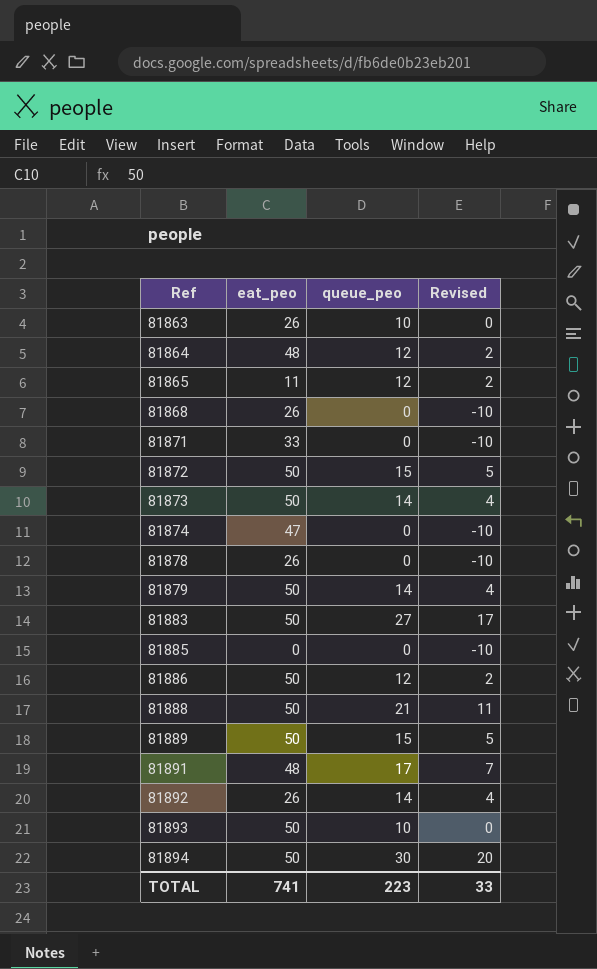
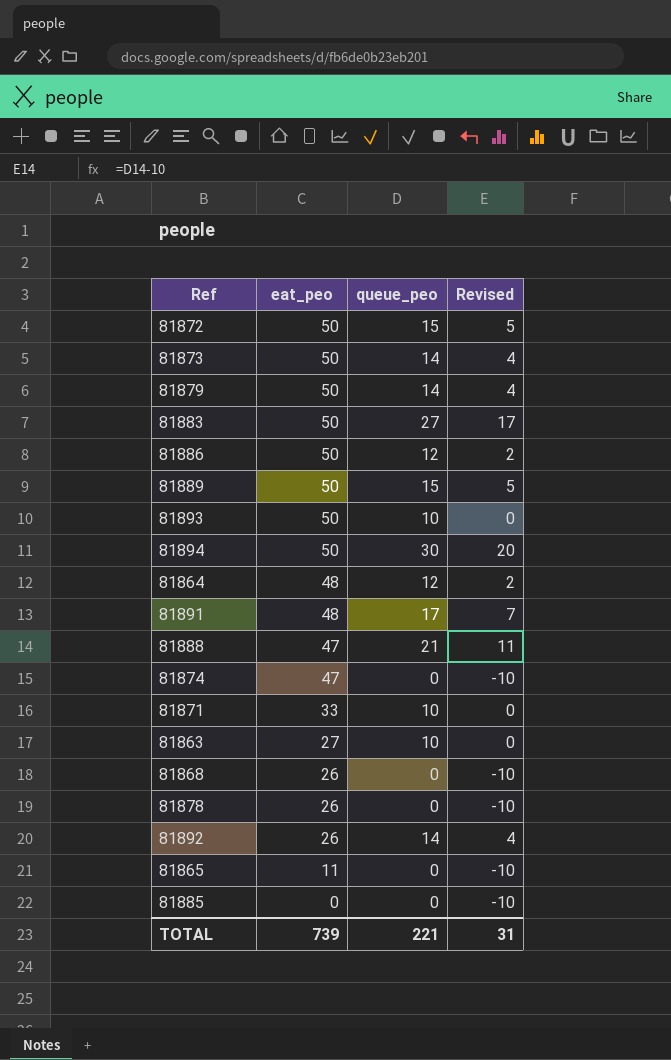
row order: Ref ascending -> eat_peo descending
81888 | eat_peo: 50 -> 47
81871 | queue_peo: 0 -> 10
81871 | Revised: -10 -> 0
81863 | eat_peo: 26 -> 27
81865 | queue_peo: 12 -> 0
81865 | Revised: 2 -> -10
TOTAL | eat_peo: 741 -> 739
TOTAL | queue_peo: 223 -> 221
TOTAL | Revised: 33 -> 31

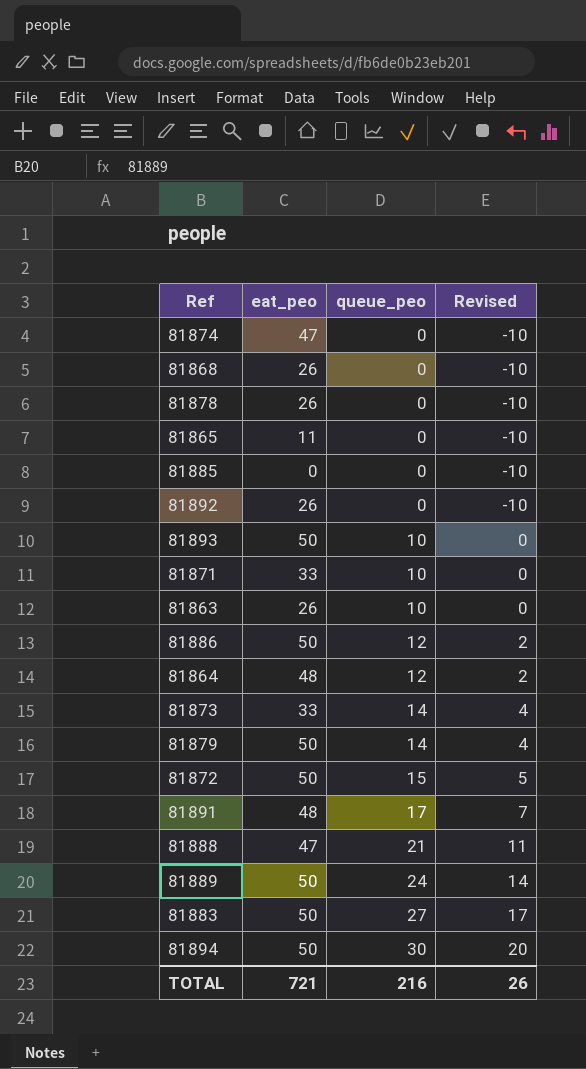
row order: eat_peo descending -> queue_peo ascending
81892 | queue_peo: 14 -> 0
81892 | Revised: 4 -> -10
81863 | eat_peo: 27 -> 26
81873 | eat_peo: 50 -> 33
81889 | queue_peo: 15 -> 24
81889 | Revised: 5 -> 14
TOTAL | eat_peo: 739 -> 721
TOTAL | queue_peo: 221 -> 216
TOTAL | Revised: 31 -> 26

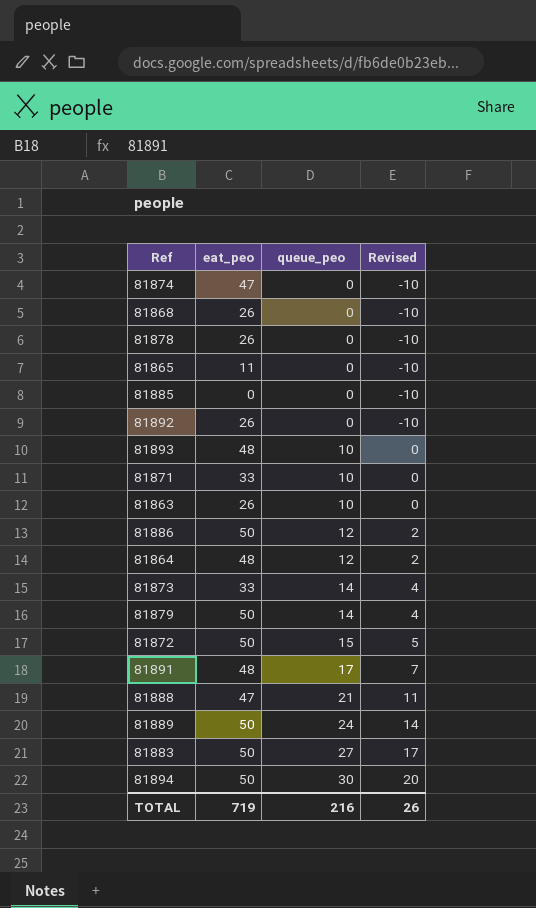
81893 | eat_peo: 50 -> 48
TOTAL | eat_peo: 721 -> 719

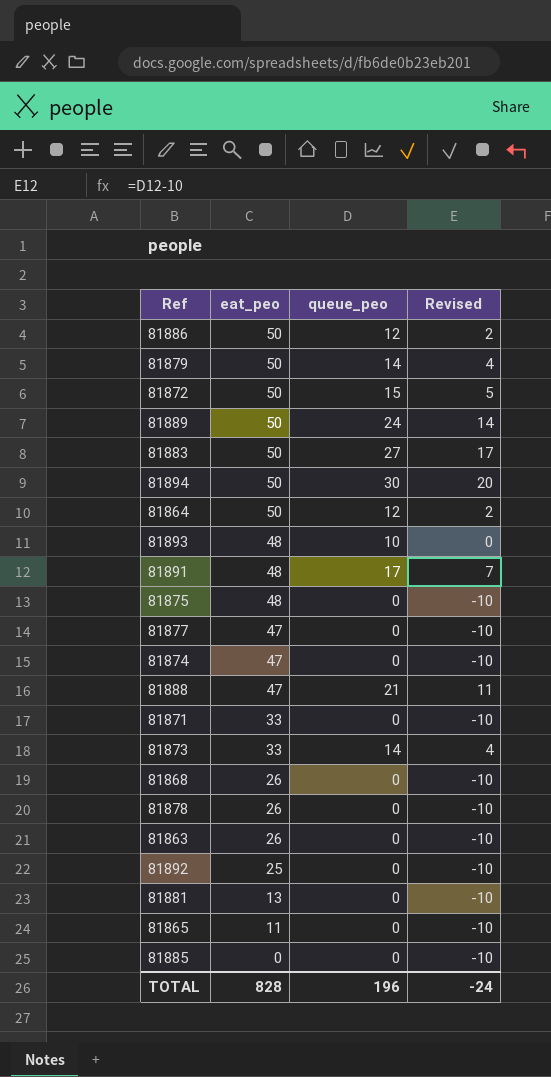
row order: queue_peo ascending -> eat_peo descending
81864 | eat_peo: 48 -> 50
row 81875: none -> 48 | 0 | -10
row 81877: none -> 47 | 0 | -10
81871 | queue_peo: 10 -> 0
81871 | Revised: 0 -> -10
81863 | queue_peo: 10 -> 0
81863 | Revised: 0 -> -10
81892 | eat_peo: 26 -> 25
row 81881: none -> 13 | 0 | -10
TOTAL | eat_peo: 719 -> 828
TOTAL | queue_peo: 216 -> 196
TOTAL | Revised: 26 -> -24

